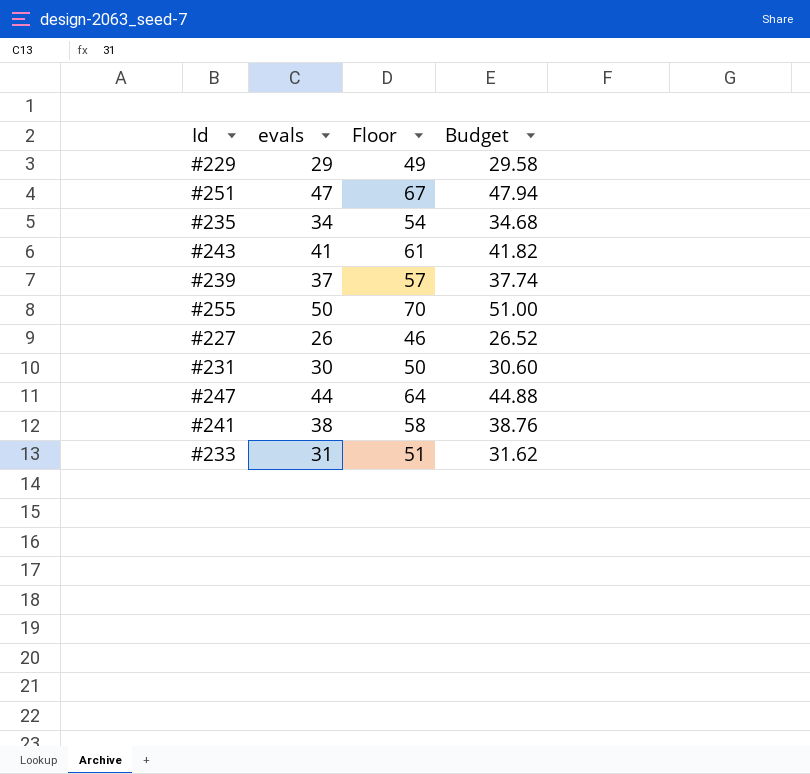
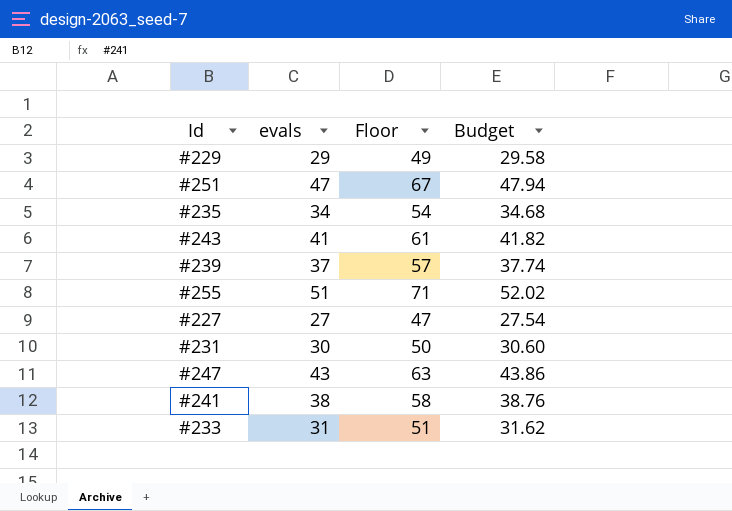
#255 | evals: 50 -> 51
#255 | Floor: 70 -> 71
#255 | Budget: 51.00 -> 52.02
#227 | evals: 26 -> 27
#227 | Floor: 46 -> 47
#227 | Budget: 26.52 -> 27.54
#247 | evals: 44 -> 43
#247 | Floor: 64 -> 63
#247 | Budget: 44.88 -> 43.86

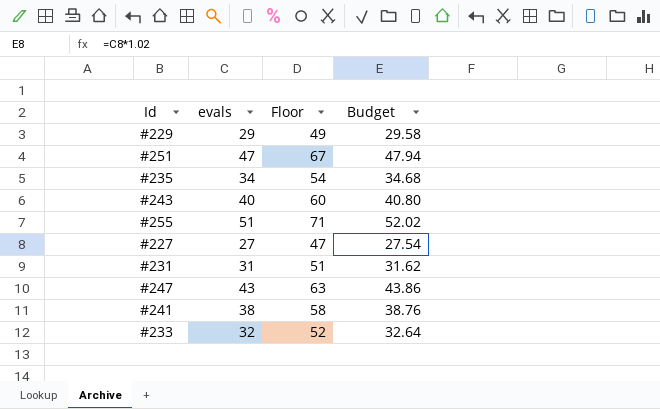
row #239: 37 | 57 | 37.74 -> none
#243 | evals: 41 -> 40
#243 | Floor: 61 -> 60
#243 | Budget: 41.82 -> 40.80
#231 | evals: 30 -> 31
#231 | Floor: 50 -> 51
#231 | Budget: 30.60 -> 31.62
#233 | evals: 31 -> 32
#233 | Floor: 51 -> 52
#233 | Budget: 31.62 -> 32.64

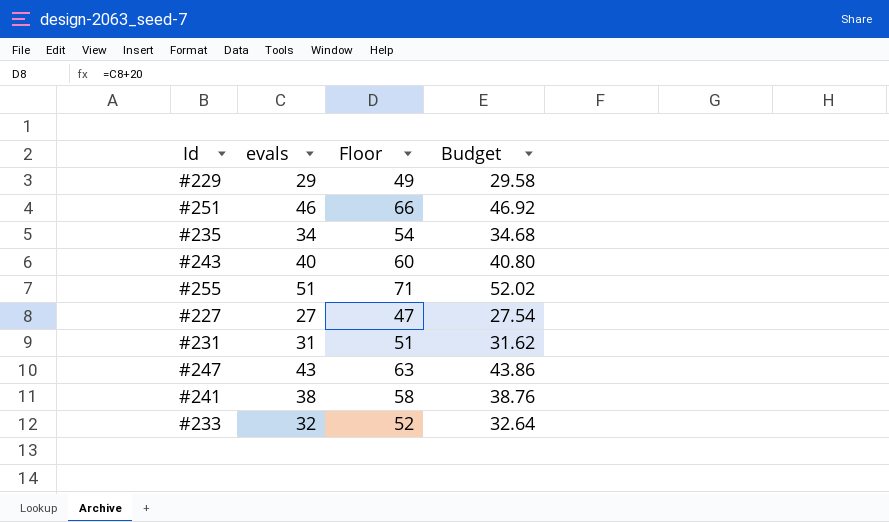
#251 | evals: 47 -> 46
#251 | Floor: 67 -> 66
#251 | Budget: 47.94 -> 46.92

